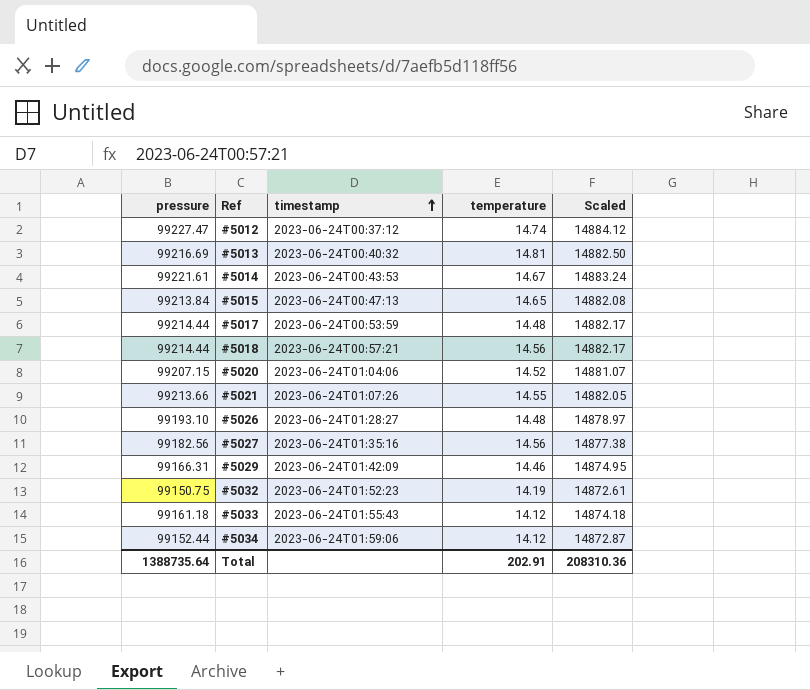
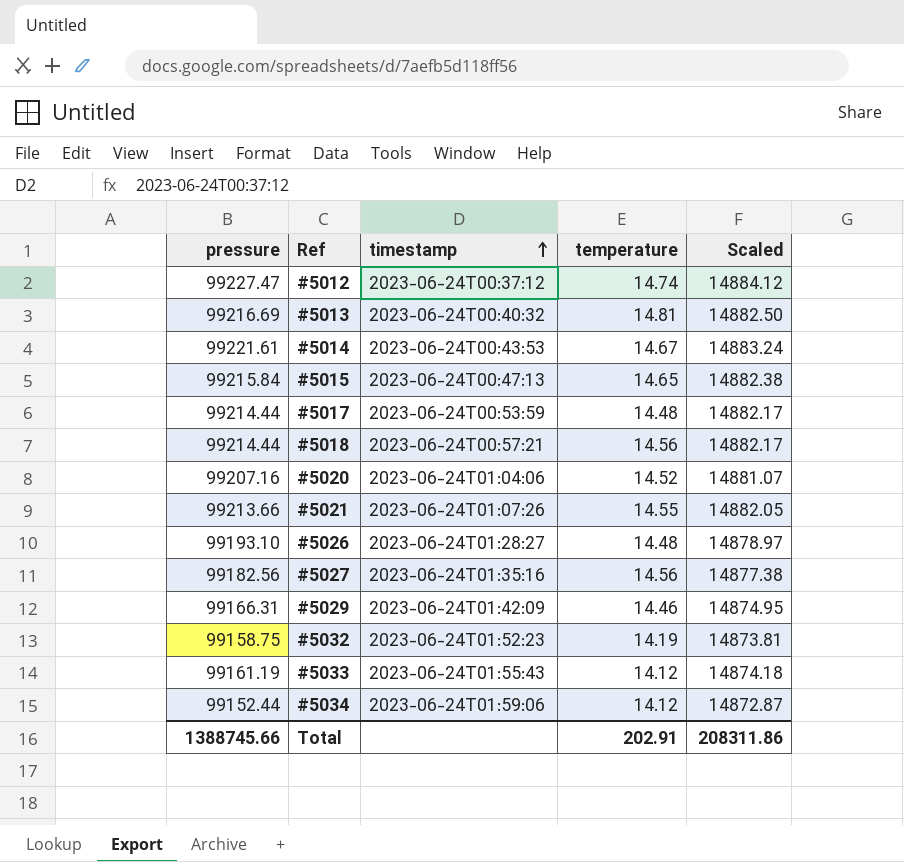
#5015 | pressure: 99213.84 -> 99215.84
#5015 | Scaled: 14882.08 -> 14882.38
#5020 | pressure: 99207.15 -> 99207.16
#5032 | pressure: 99150.75 -> 99158.75
#5032 | Scaled: 14872.61 -> 14873.81
#5033 | pressure: 99161.18 -> 99161.19
Total | pressure: 1388735.64 -> 1388745.66
Total | Scaled: 208310.36 -> 208311.86

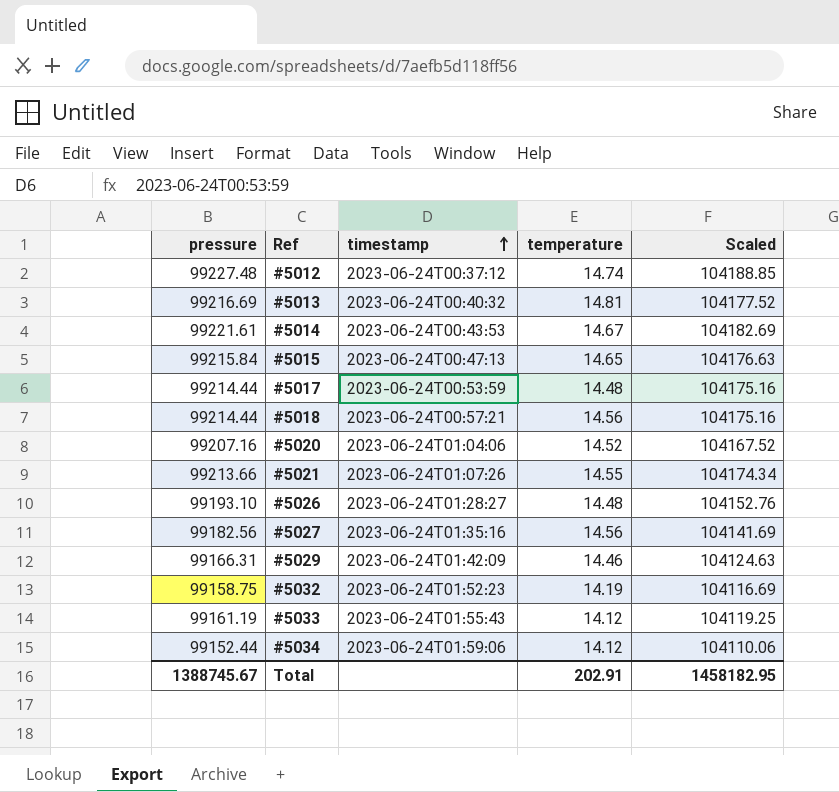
column Scaled | formula: [pressure] * 0.15 -> [pressure] * 1.05
#5012 | pressure: 99227.47 -> 99227.48
Total | pressure: 1388745.66 -> 1388745.67
Total | Scaled: 208311.86 -> 1458182.95

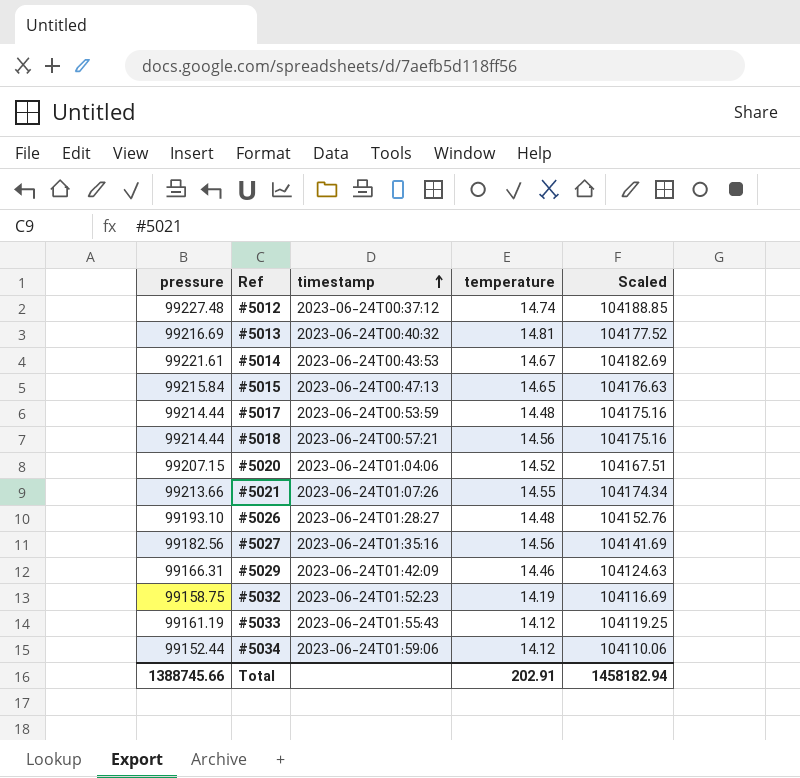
#5020 | pressure: 99207.16 -> 99207.15
#5020 | Scaled: 104167.52 -> 104167.51
Total | pressure: 1388745.67 -> 1388745.66
Total | Scaled: 1458182.95 -> 1458182.94

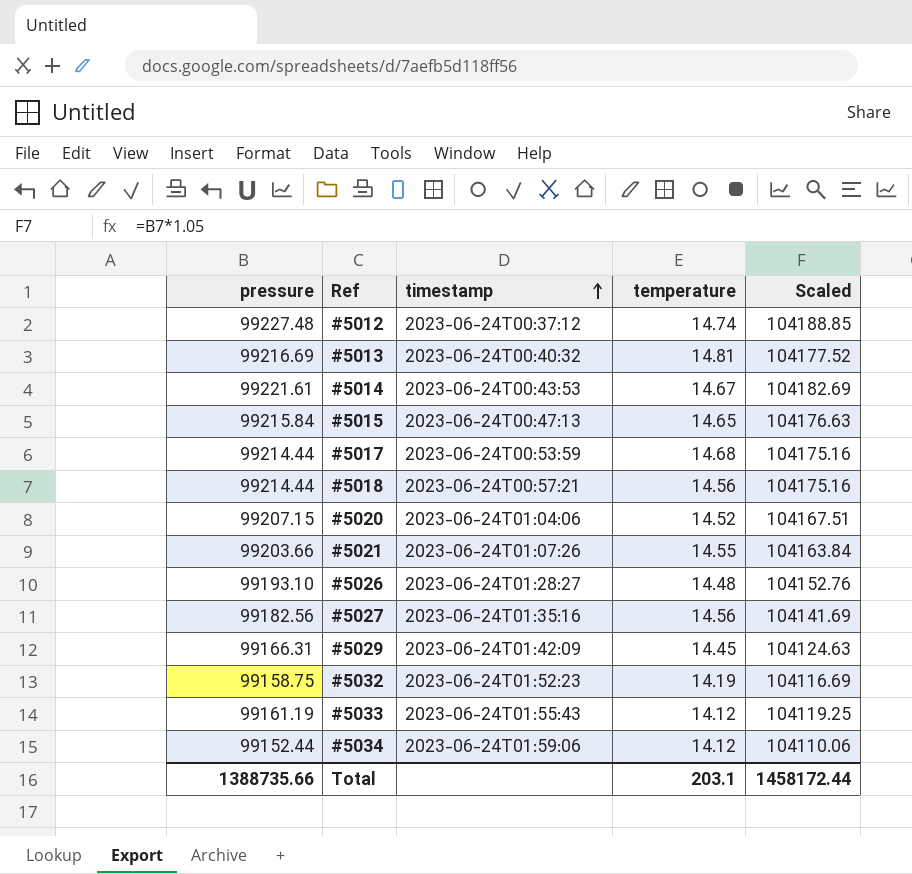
#5017 | temperature: 14.48 -> 14.68
#5021 | pressure: 99213.66 -> 99203.66
#5021 | Scaled: 104174.34 -> 104163.84
#5029 | temperature: 14.46 -> 14.45
Total | pressure: 1388745.66 -> 1388735.66
Total | temperature: 202.91 -> 203.1
Total | Scaled: 1458182.94 -> 1458172.44

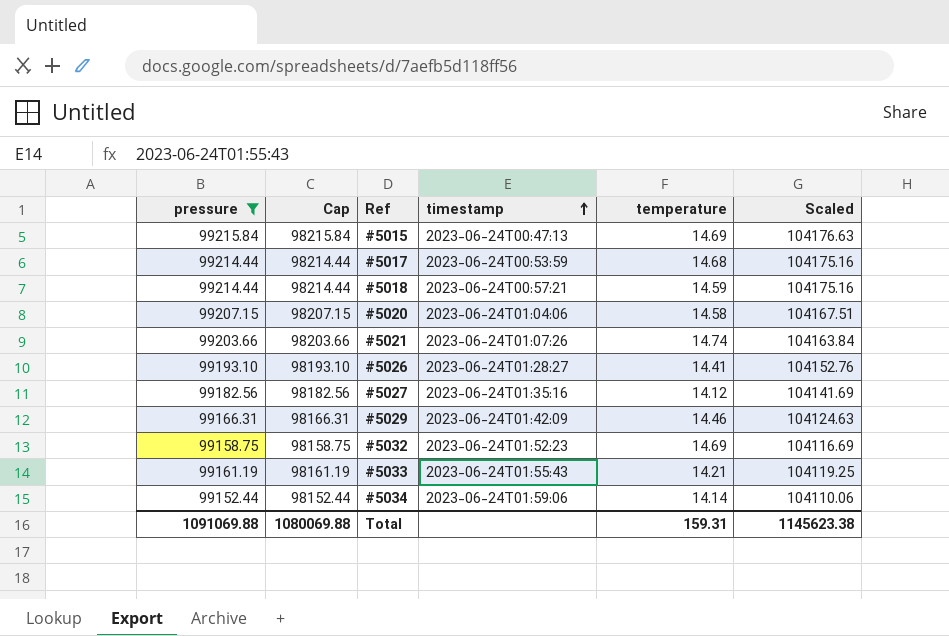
filter: none -> pressure <= 99215.84
column Cap | formula: none -> [pressure] - 1000
#5015 | temperature: 14.65 -> 14.69
#5018 | temperature: 14.56 -> 14.59
#5020 | temperature: 14.52 -> 14.58
#5021 | temperature: 14.55 -> 14.74
#5026 | temperature: 14.48 -> 14.41
#5027 | temperature: 14.56 -> 14.12
#5029 | temperature: 14.45 -> 14.46
#5032 | temperature: 14.19 -> 14.69
#5033 | temperature: 14.12 -> 14.21
#5034 | temperature: 14.12 -> 14.14
Total | pressure: 1388735.66 -> 1091069.88
Total | temperature: 203.1 -> 159.31
Total | Scaled: 1458172.44 -> 1145623.38

